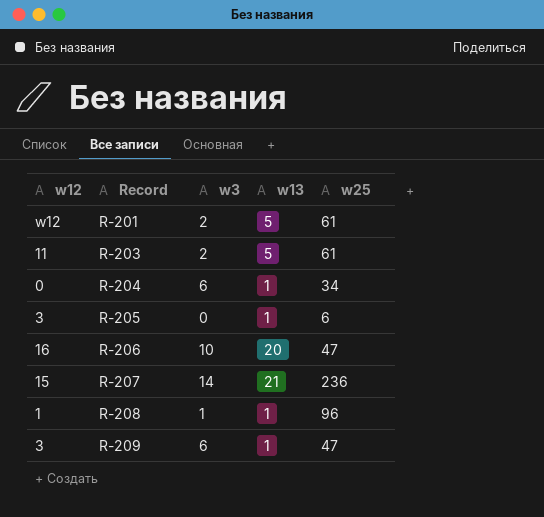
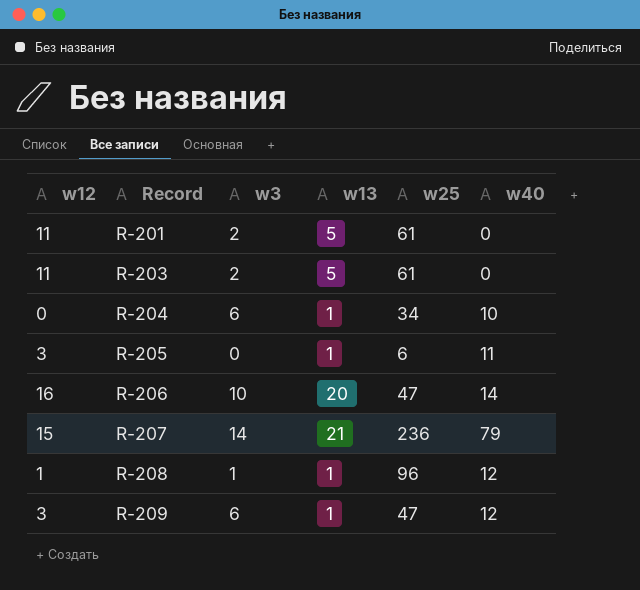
column w40 | position: none -> 6
R-201 | w12: w12 -> 11

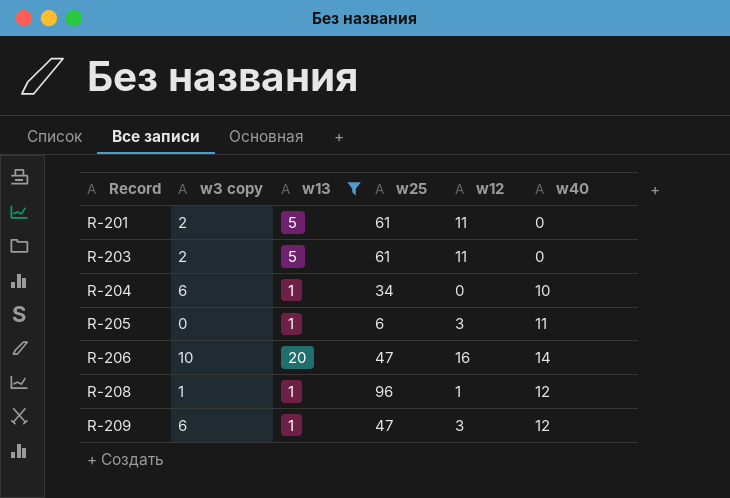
filter: none -> w13 != 21
column name: w3 -> w3 copy
column w12 | position: 1 -> 5

